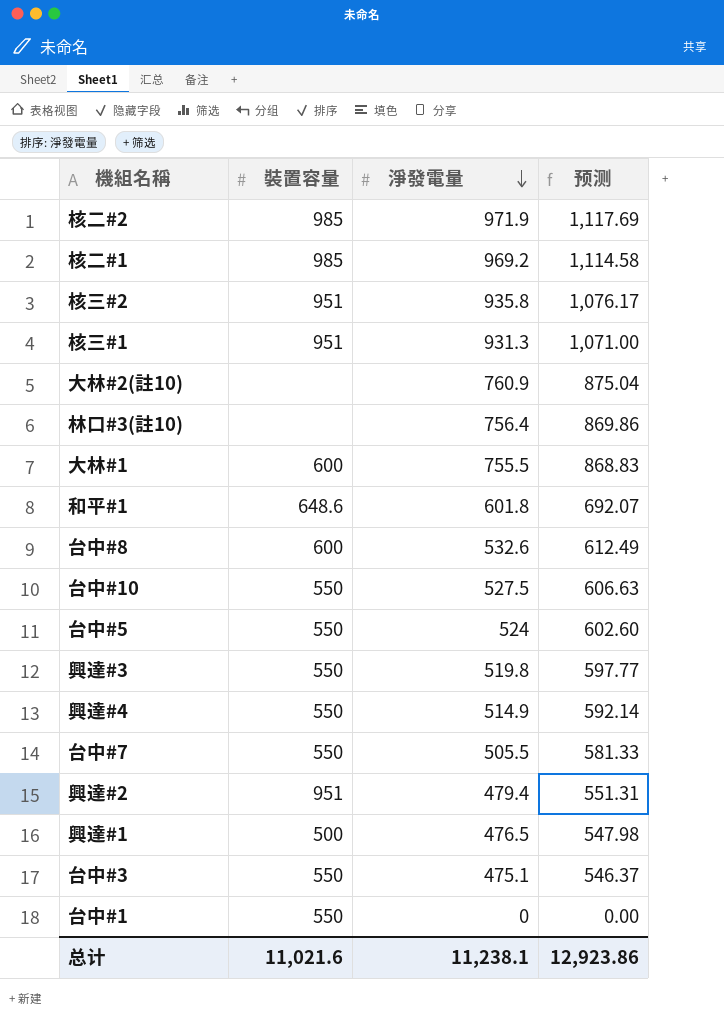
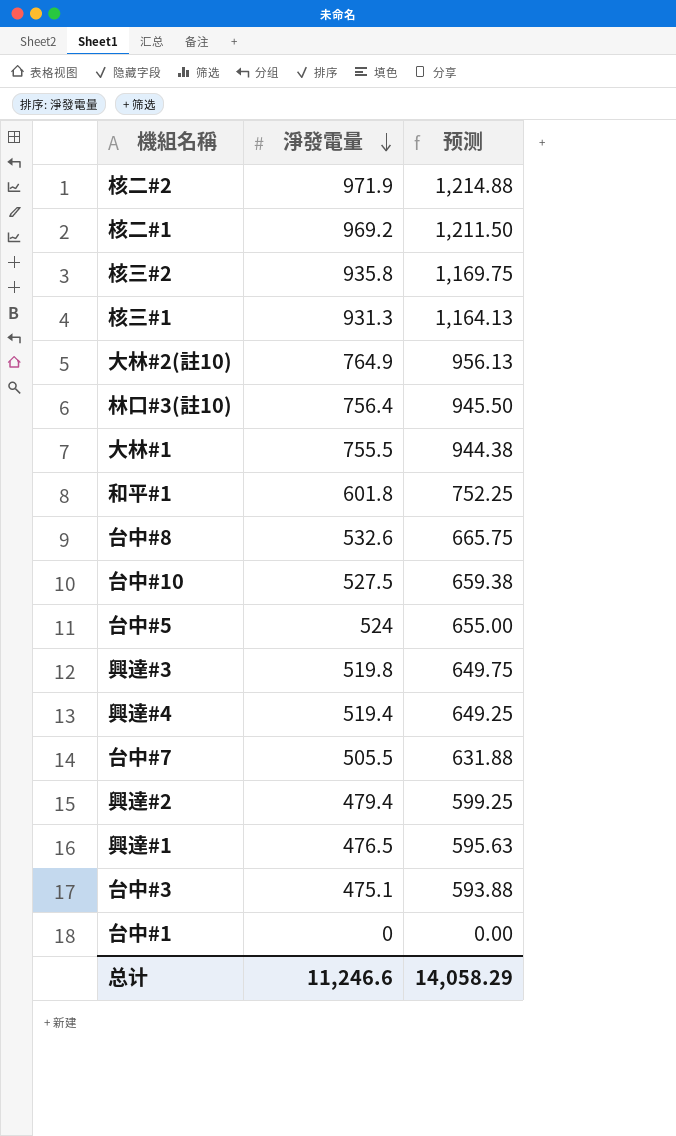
column 裝置容量 | position: 2 -> none
column 预测 | formula: [淨發電量] * 1.15 -> [淨發電量] * 1.25
大林#2(註10) | 淨發電量: 760.9 -> 764.9
興達#4 | 淨發電量: 514.9 -> 519.4
总计 | 淨發電量: 11,238.1 -> 11,246.6
总计 | 预测: 12,923.86 -> 14,058.29

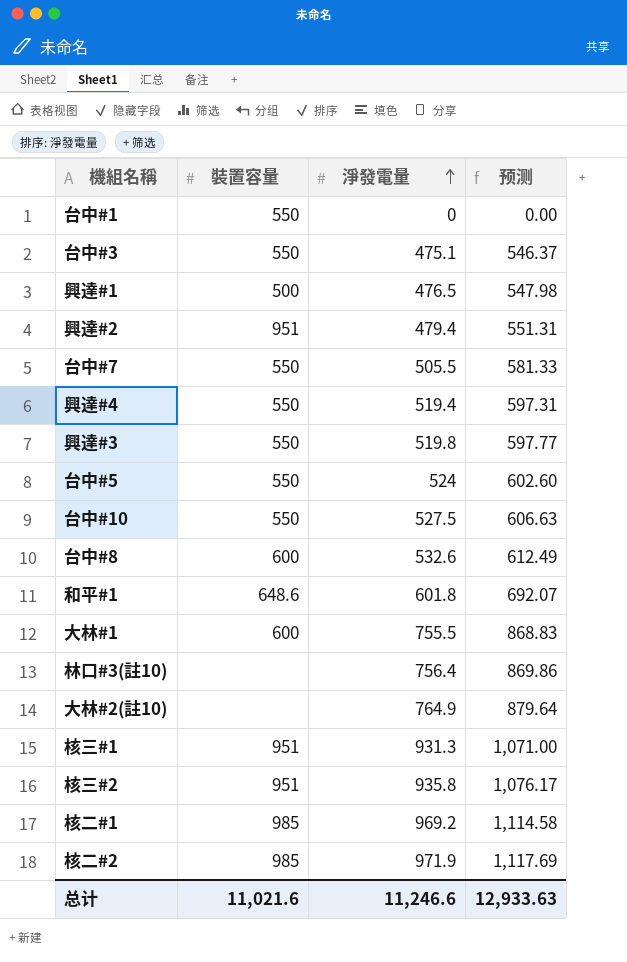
row order: 淨發電量 descending -> 淨發電量 ascending
column 裝置容量 | position: none -> 2
column 预测 | formula: [淨發電量] * 1.25 -> [淨發電量] * 1.15
总计 | 预测: 14,058.29 -> 12,933.63

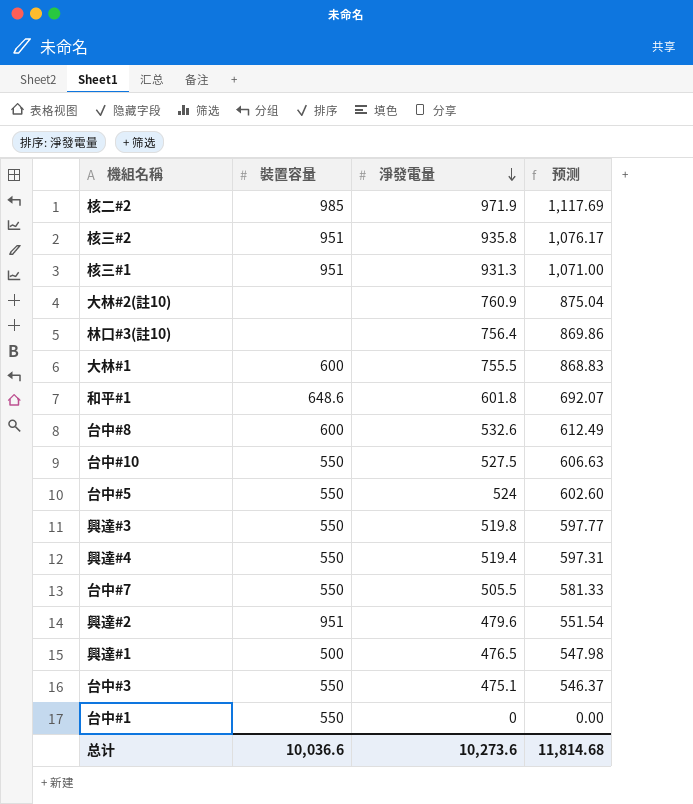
row order: 淨發電量 ascending -> 淨發電量 descending
row 核二#1: 985 | 969.2 | 1,114.58 -> none
大林#2(註10) | 淨發電量: 764.9 -> 760.9
大林#2(註10) | 预测: 879.64 -> 875.04
興達#2 | 淨發電量: 479.4 -> 479.6
興達#2 | 预测: 551.31 -> 551.54
总计 | 裝置容量: 11,021.6 -> 10,036.6
总计 | 淨發電量: 11,246.6 -> 10,273.6
总计 | 预测: 12,933.63 -> 11,814.68

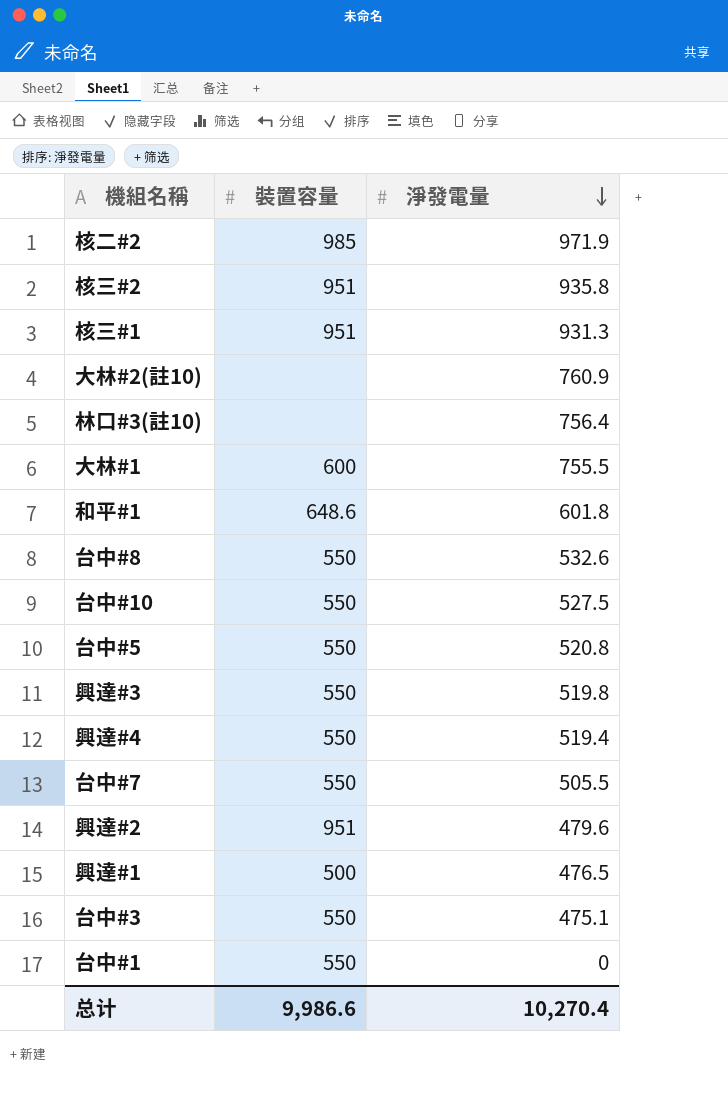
column 预测 | formula: [淨發電量] * 1.15 -> none
台中#8 | 裝置容量: 600 -> 550
台中#5 | 淨發電量: 524 -> 520.8
总计 | 裝置容量: 10,036.6 -> 9,986.6
总计 | 淨發電量: 10,273.6 -> 10,270.4

